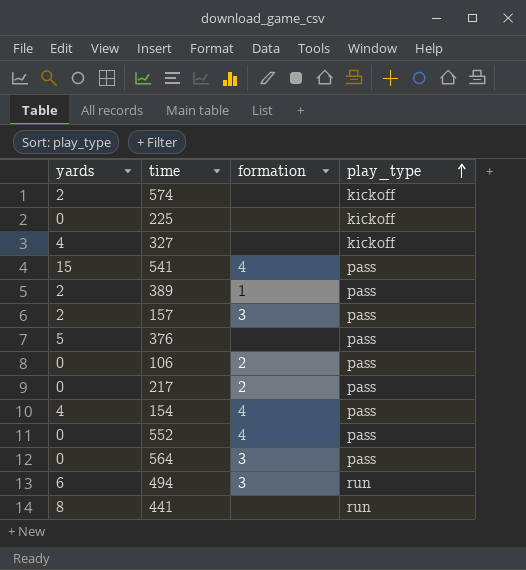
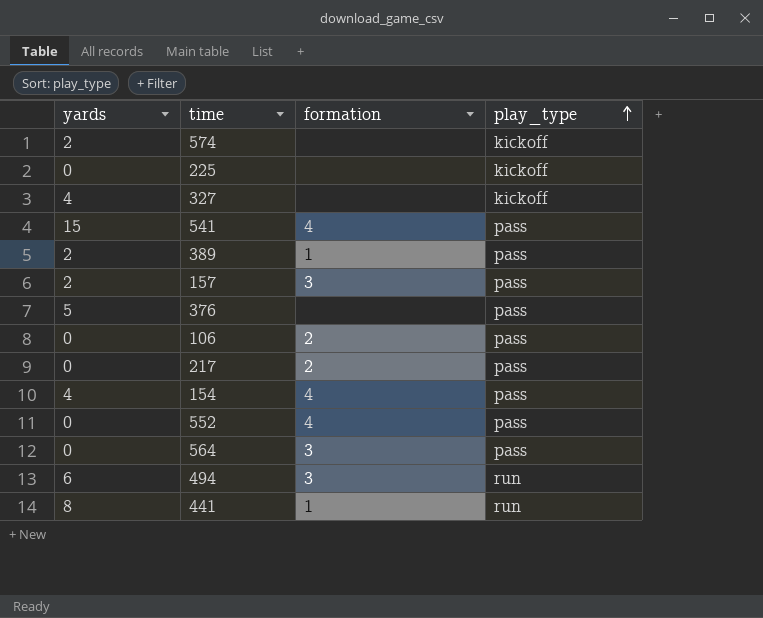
441 | formation: none -> 1

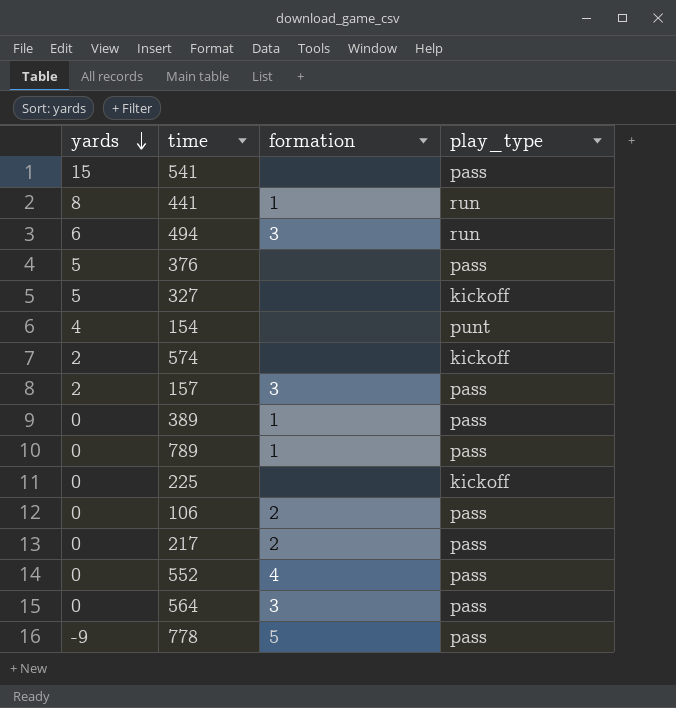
row order: play_type ascending -> yards descending
541 | formation: 4 -> none
327 | yards: 4 -> 5
154 | formation: 4 -> none
154 | play_type: pass -> punt
389 | yards: 2 -> 0
row 789: none -> 0 | 1 | pass
row 778: none -> -9 | 5 | pass

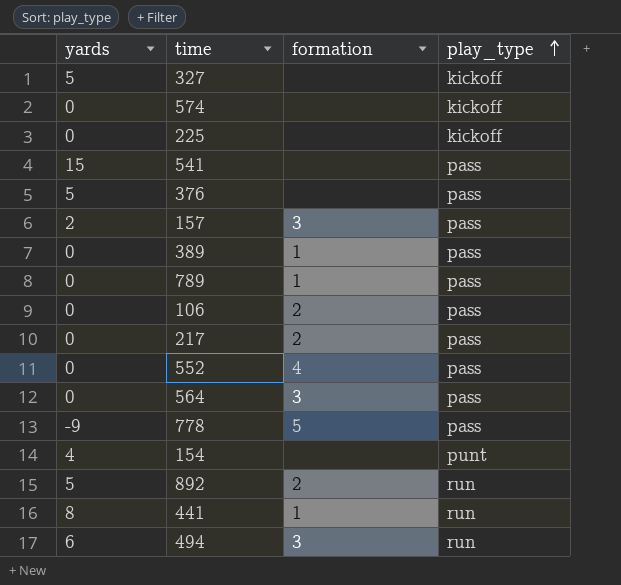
row order: yards descending -> play_type ascending
574 | yards: 2 -> 0
row 892: none -> 5 | 2 | run

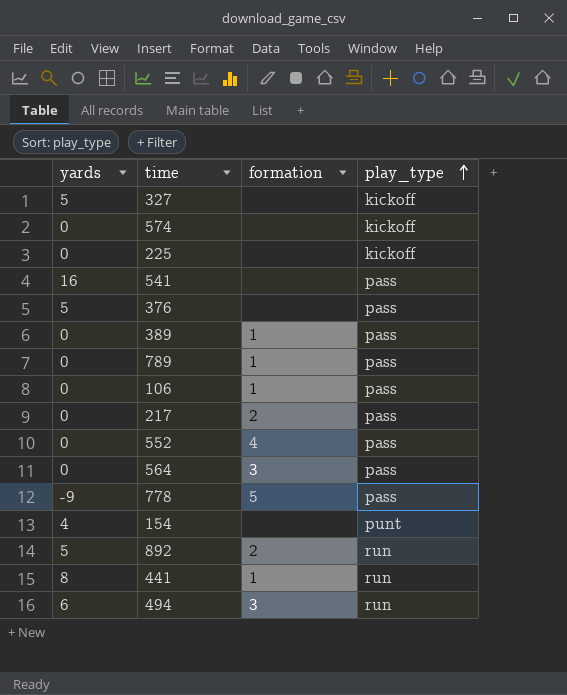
row 157: 2 | 3 | pass -> none
541 | yards: 15 -> 16
106 | formation: 2 -> 1

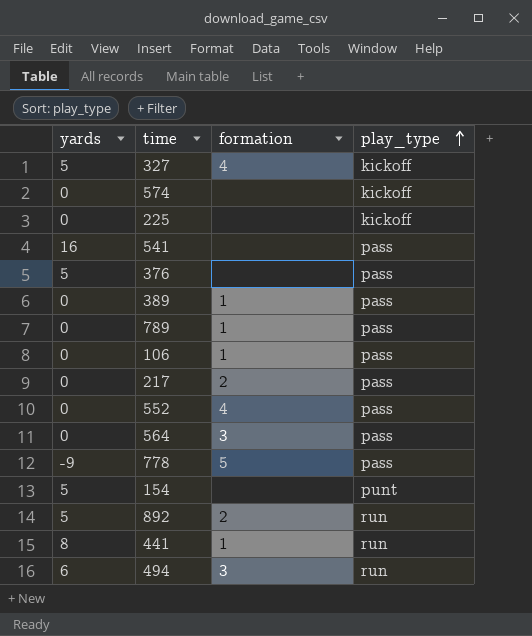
327 | formation: none -> 4
154 | yards: 4 -> 5

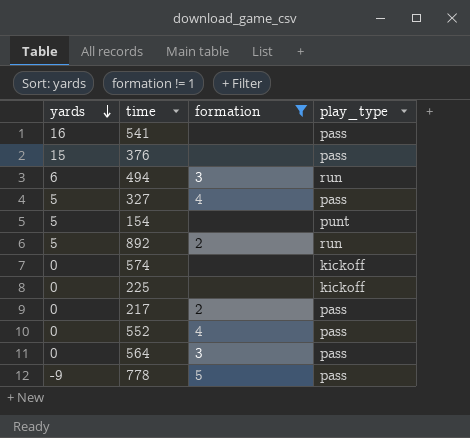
filter: none -> formation != 1
row order: play_type ascending -> yards descending
376 | yards: 5 -> 15
327 | play_type: kickoff -> pass

